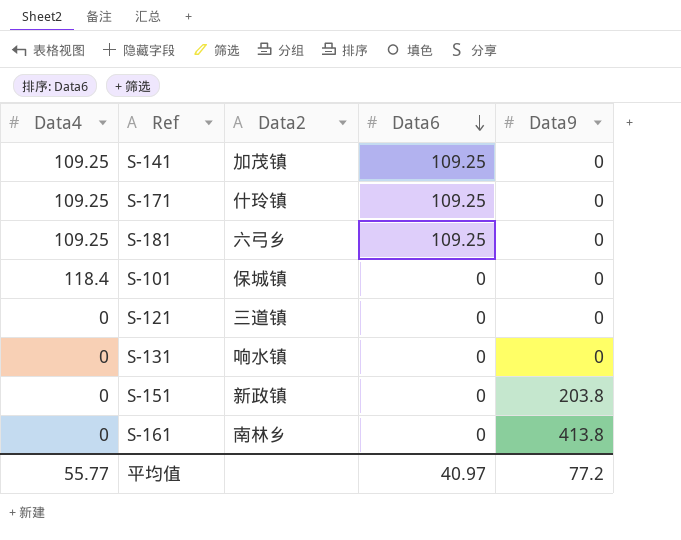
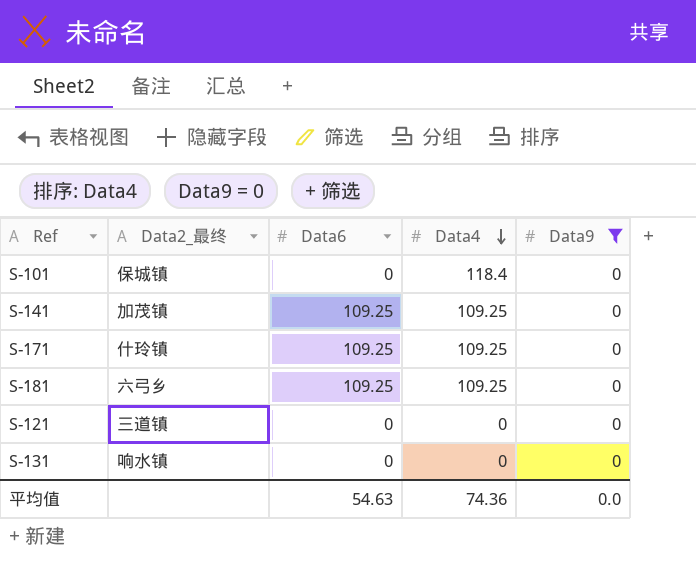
filter: none -> Data9 = 0
row order: Data6 descending -> Data4 descending
column name: Data2 -> Data2_最终
column Data4 | position: 1 -> 4
平均值 | Data6: 40.97 -> 54.63
平均值 | Data4: 55.77 -> 74.36
平均值 | Data9: 77.2 -> 0.0

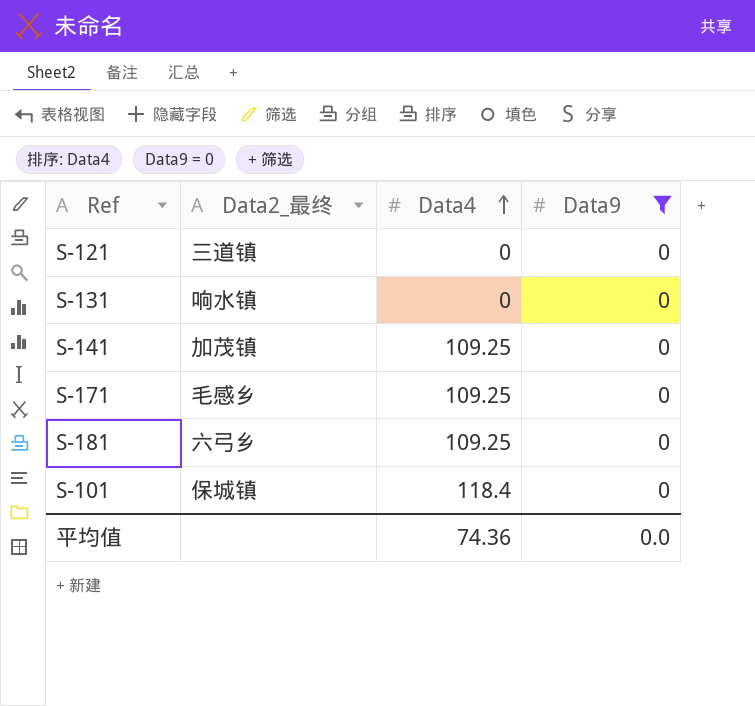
row order: Data4 descending -> Data4 ascending
column Data6 | position: 3 -> none
S-171 | Data2_最终: 什玲镇 -> 毛感乡

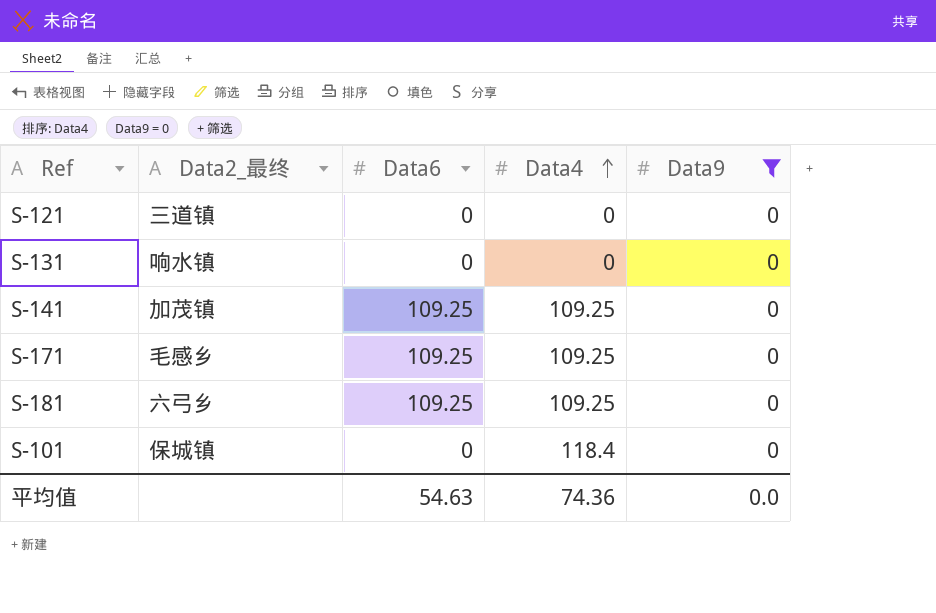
column Data6 | position: none -> 3

